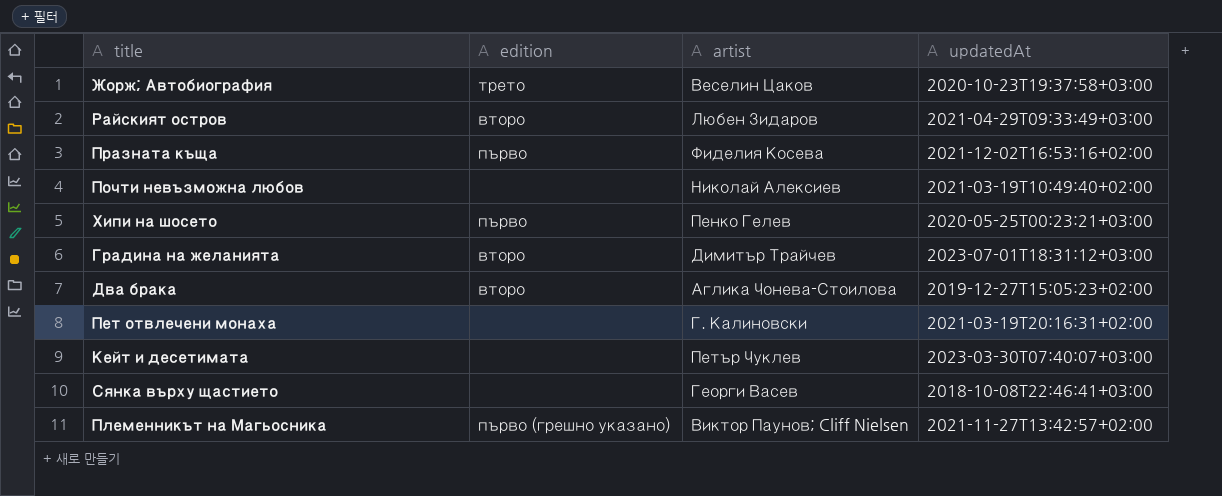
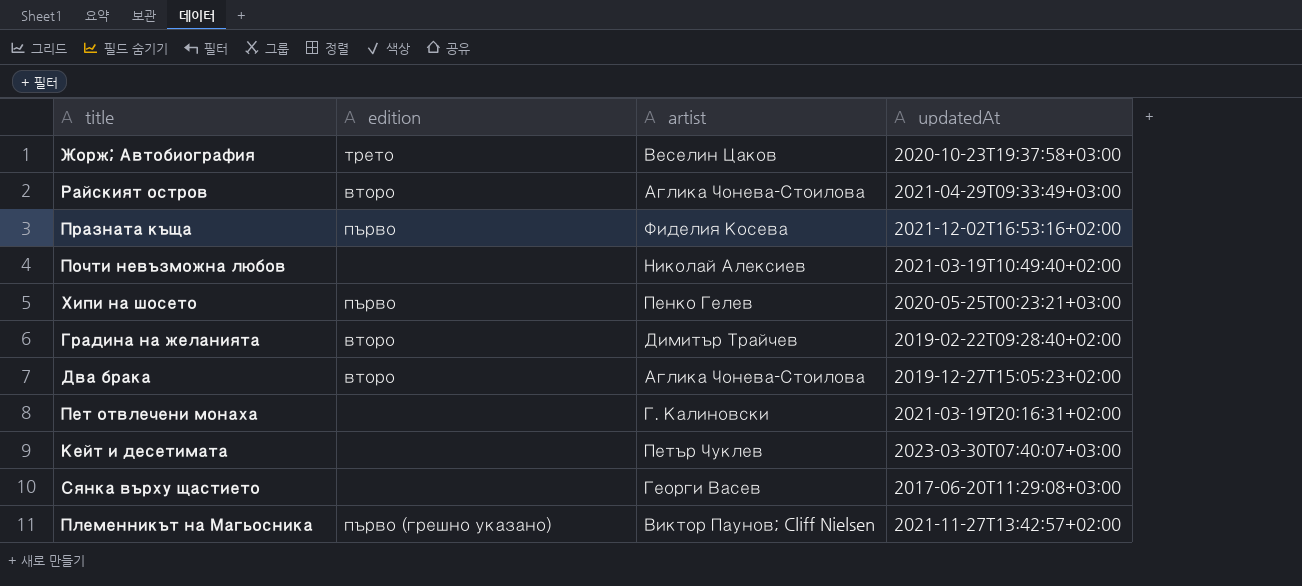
Райският остров | artist: Любен Зидаров -> Аглика Чонева-Стоилова
Градина на желанията | updatedAt: 2023-07-01T18:31:12+03:00 -> 2019-02-22T09:28:40+02:00
Сянка върху щастието | updatedAt: 2018-10-08T22:46:41+03:00 -> 2017-06-20T11:29:08+03:00

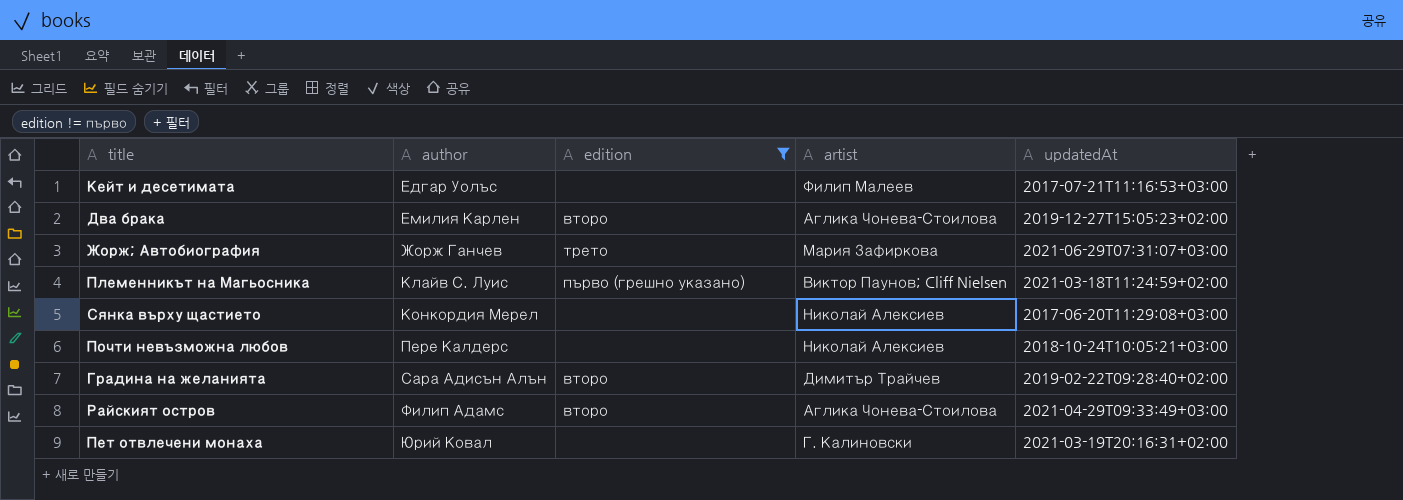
filter: none -> edition != първо
row order: none -> author ascending
column author | position: none -> 2
Кейт и десетимата | artist: Петър Чуклев -> Филип Малеев
Кейт и десетимата | updatedAt: 2023-03-30T07:40:07+03:00 -> 2017-07-21T11:16:53+03:00
Жорж; Автобиография | artist: Веселин Цаков -> Мария Зафиркова
Жорж; Автобиография | updatedAt: 2020-10-23T19:37:58+03:00 -> 2021-06-29T07:31:07+03:00
Племенникът на Магьосника | updatedAt: 2021-11-27T13:42:57+02:00 -> 2021-03-18T11:24:59+02:00
Сянка върху щастието | artist: Георги Васев -> Николай Алексиев
Почти невъзможна любов | updatedAt: 2021-03-19T10:49:40+02:00 -> 2018-10-24T10:05:21+03:00

